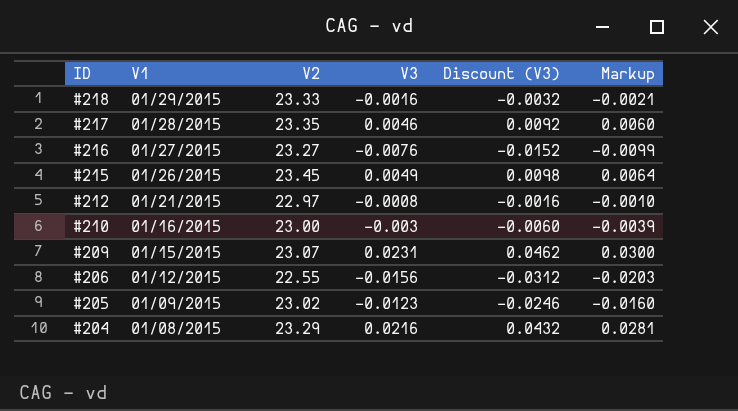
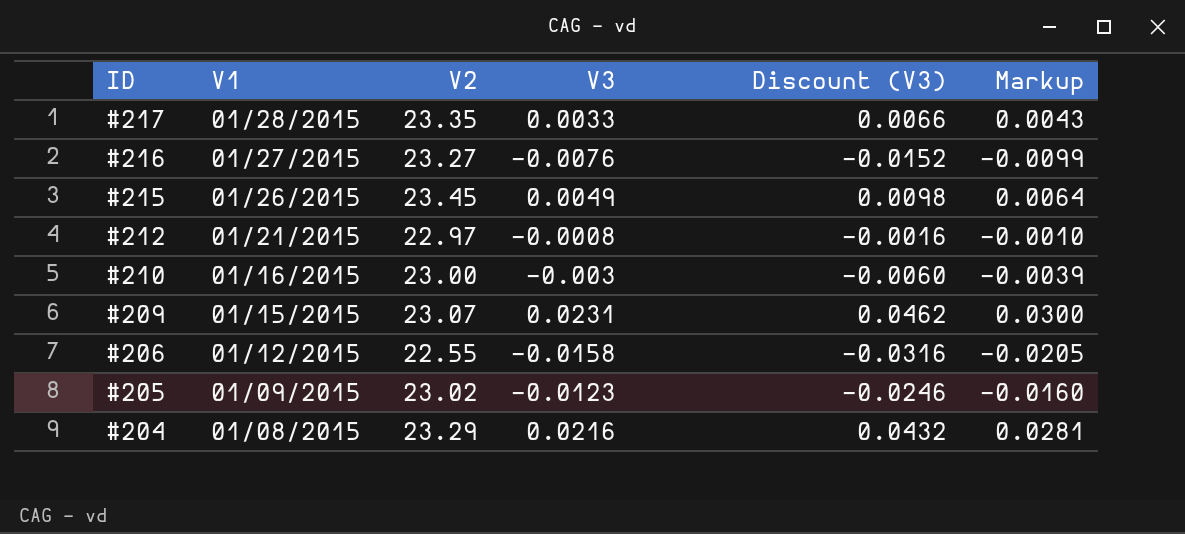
row #218: 01/29/2015 | 23.33 | -0.0016 | -0.0032 | -0.0021 -> none
#217 | V3: 0.0046 -> 0.0033
#217 | Discount (V3): 0.0092 -> 0.0066
#217 | Markup: 0.0060 -> 0.0043
#206 | V3: -0.0156 -> -0.0158
#206 | Discount (V3): -0.0312 -> -0.0316
#206 | Markup: -0.0203 -> -0.0205

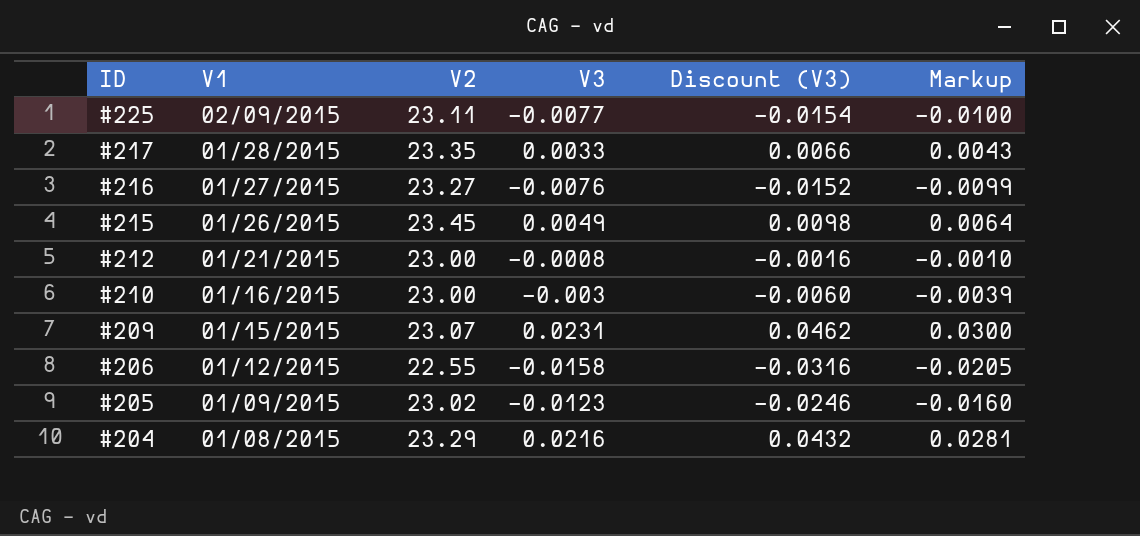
row #225: none -> 02/09/2015 | 23.11 | -0.0077 | -0.0154 | -0.0100
#212 | V2: 22.97 -> 23.00

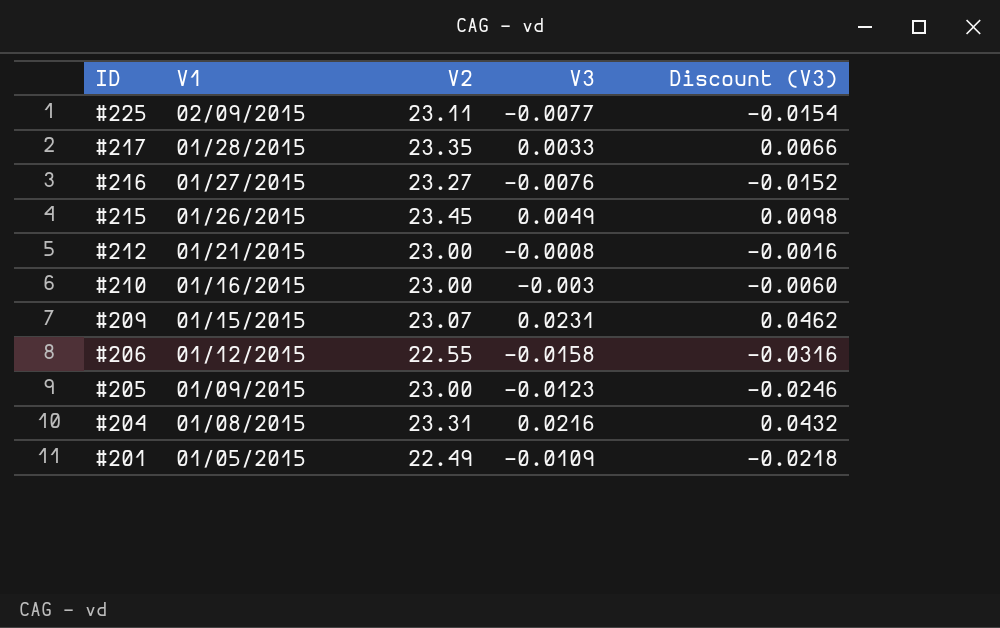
column Markup | formula: [V3] * 1.3 -> none
#205 | V2: 23.02 -> 23.00
#204 | V2: 23.29 -> 23.31
row #201: none -> 01/05/2015 | 22.49 | -0.0109 | -0.0218

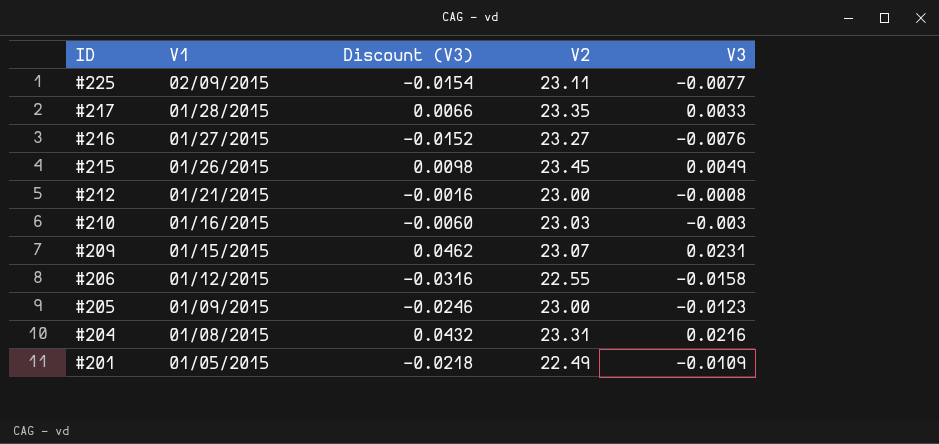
column Discount (V3) | position: 5 -> 3
#210 | V2: 23.00 -> 23.03

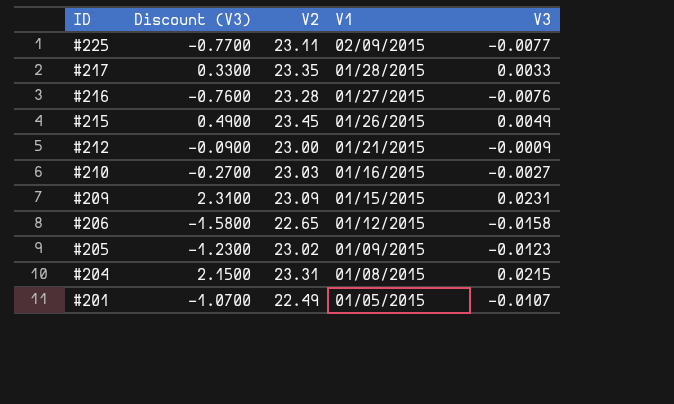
column Discount (V3) | formula: [V3] * 2 -> [V3] * 100
column V1 | position: 2 -> 4
#216 | V2: 23.27 -> 23.28
#212 | V3: -0.0008 -> -0.0009
#210 | V3: -0.003 -> -0.0027
#209 | V2: 23.07 -> 23.09
#206 | V2: 22.55 -> 22.65
#205 | V2: 23.00 -> 23.02
#204 | V3: 0.0216 -> 0.0215
#201 | V3: -0.0109 -> -0.0107

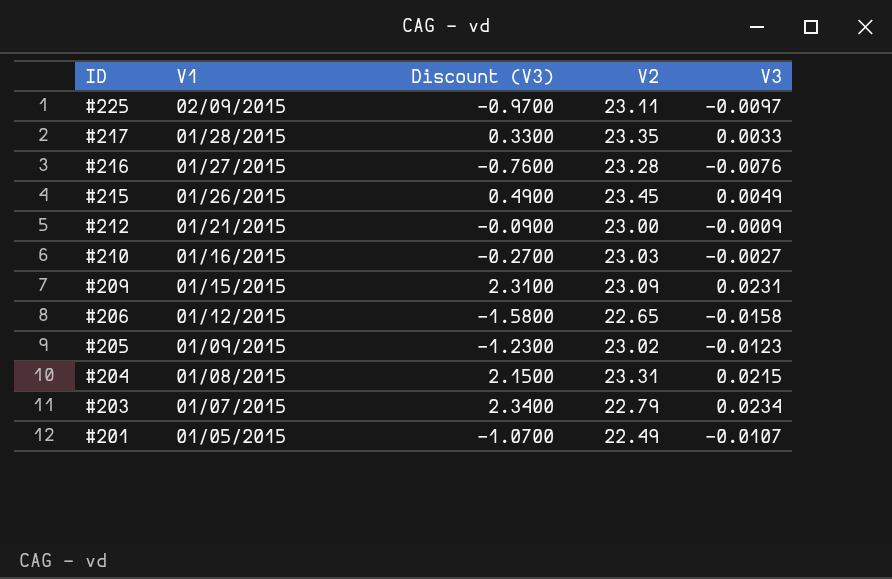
column V1 | position: 4 -> 2
#225 | Discount (V3): -0.7700 -> -0.9700
#225 | V3: -0.0077 -> -0.0097
row #203: none -> 01/07/2015 | 2.3400 | 22.79 | 0.0234

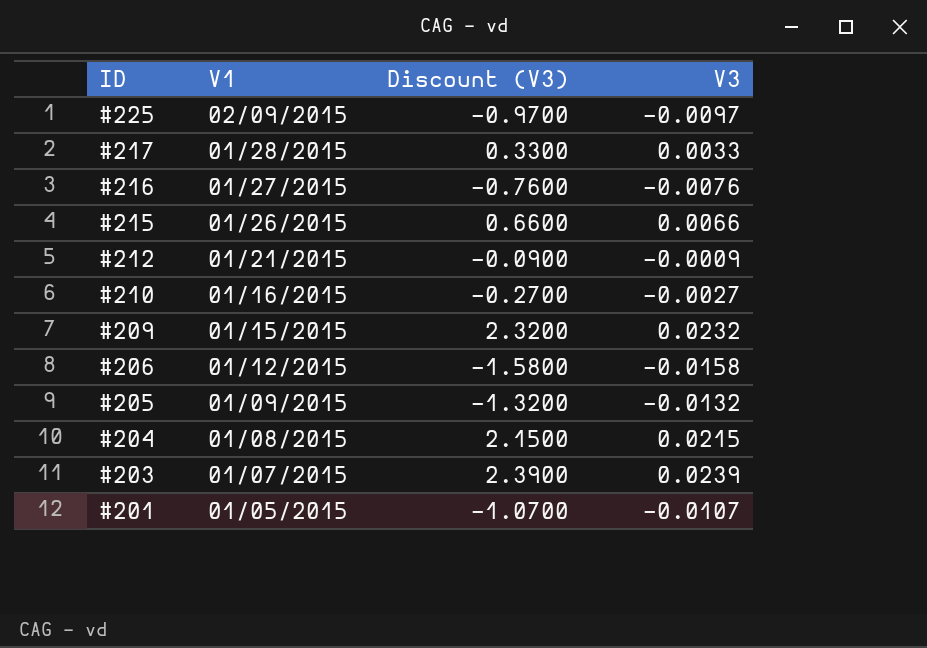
column V2 | position: 4 -> none
#215 | Discount (V3): 0.4900 -> 0.6600
#215 | V3: 0.0049 -> 0.0066
#209 | Discount (V3): 2.3100 -> 2.3200
#209 | V3: 0.0231 -> 0.0232
#205 | Discount (V3): -1.2300 -> -1.3200
#205 | V3: -0.0123 -> -0.0132
#203 | Discount (V3): 2.3400 -> 2.3900
#203 | V3: 0.0234 -> 0.0239

